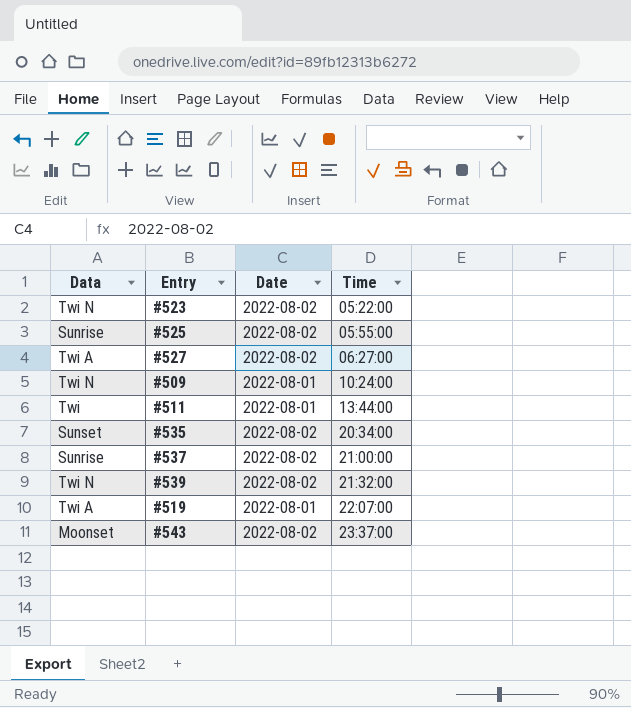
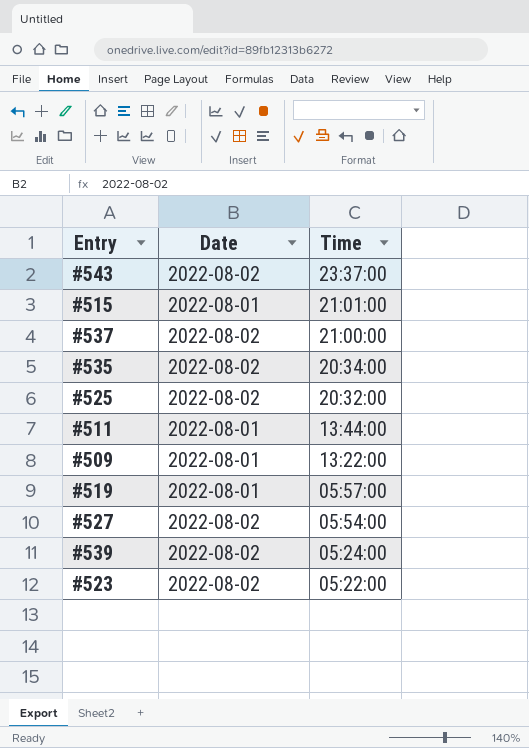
row order: Time ascending -> Time descending
column Data | position: 1 -> none
row #515: none -> 2022-08-01 | 21:01:00
#525 | Time: 05:55:00 -> 20:32:00
#509 | Time: 10:24:00 -> 13:22:00
#519 | Time: 22:07:00 -> 05:57:00
#527 | Time: 06:27:00 -> 05:54:00
#539 | Time: 21:32:00 -> 05:24:00

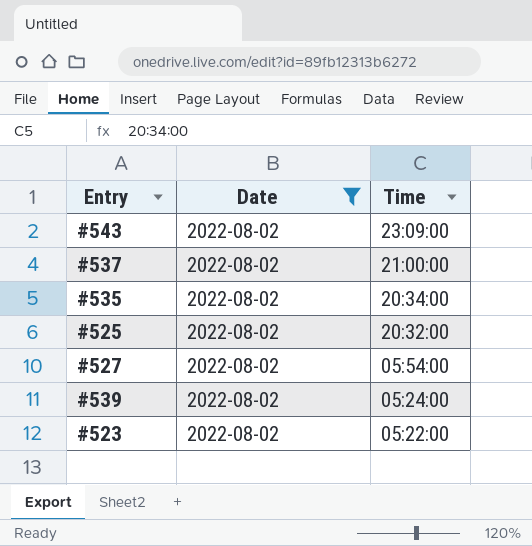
filter: none -> Date = 2022-08-02
#543 | Time: 23:37:00 -> 23:09:00

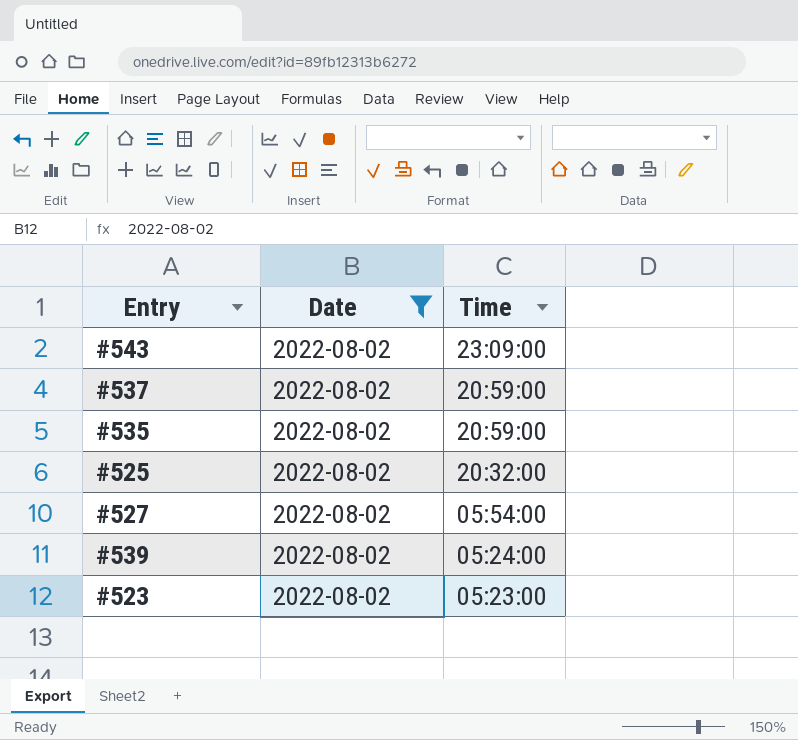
#537 | Time: 21:00:00 -> 20:59:00
#535 | Time: 20:34:00 -> 20:59:00
#523 | Time: 05:22:00 -> 05:23:00

